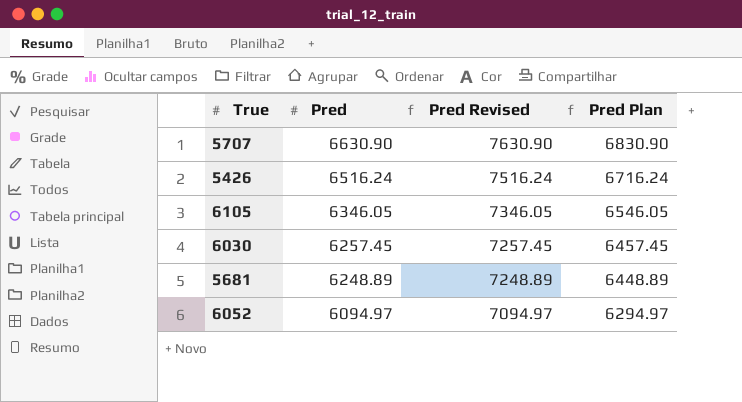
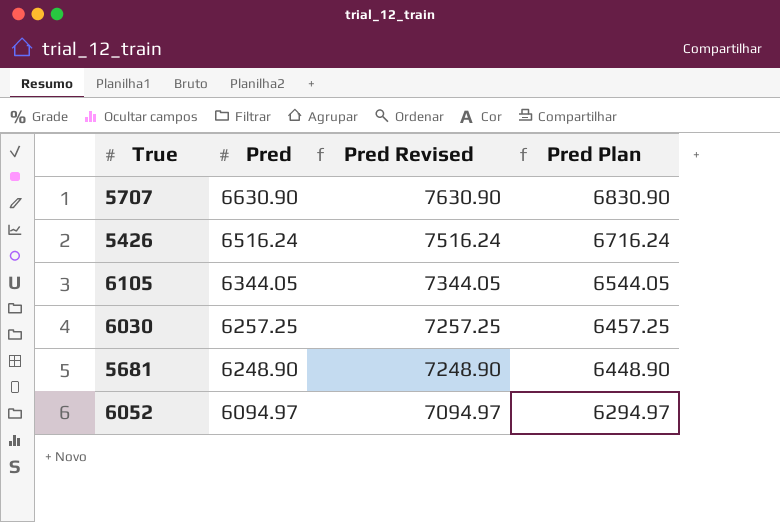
6105 | Pred: 6346.05 -> 6344.05
6105 | Pred Revised: 7346.05 -> 7344.05
6105 | Pred Plan: 6546.05 -> 6544.05
6030 | Pred: 6257.45 -> 6257.25
6030 | Pred Revised: 7257.45 -> 7257.25
6030 | Pred Plan: 6457.45 -> 6457.25
5681 | Pred: 6248.89 -> 6248.90
5681 | Pred Revised: 7248.89 -> 7248.90
5681 | Pred Plan: 6448.89 -> 6448.90

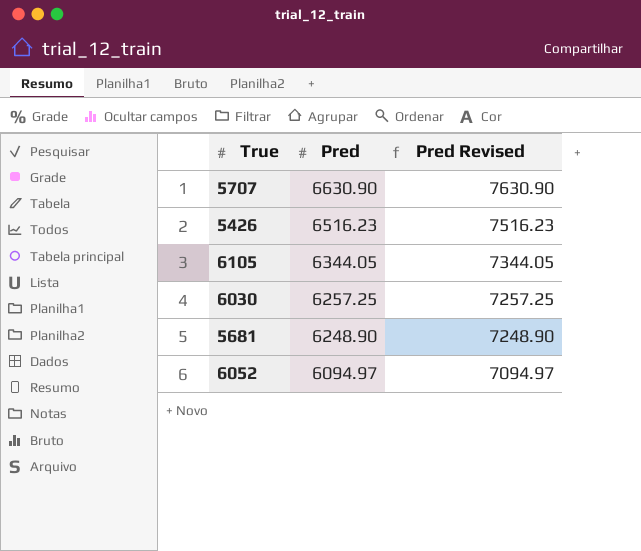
column Pred Plan | formula: [Pred] + 200 -> none
5426 | Pred: 6516.24 -> 6516.23
5426 | Pred Revised: 7516.24 -> 7516.23

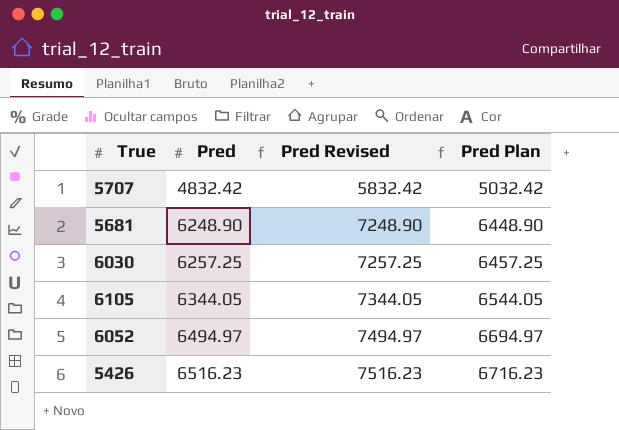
row order: Pred descending -> Pred ascending
column Pred Plan | formula: none -> [Pred] + 200
5707 | Pred: 6630.90 -> 4832.42
5707 | Pred Revised: 7630.90 -> 5832.42
6052 | Pred: 6094.97 -> 6494.97
6052 | Pred Revised: 7094.97 -> 7494.97

